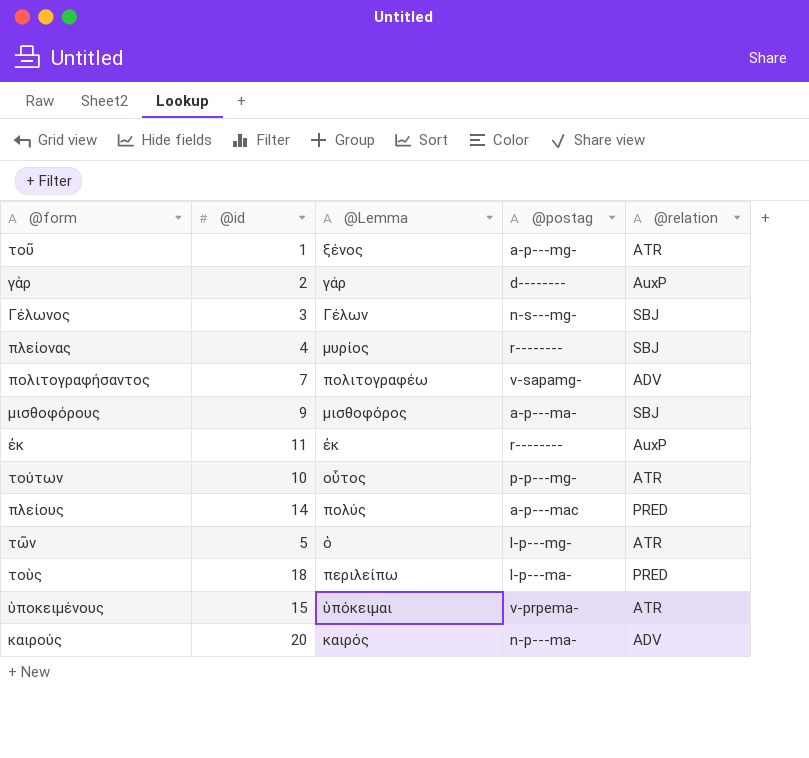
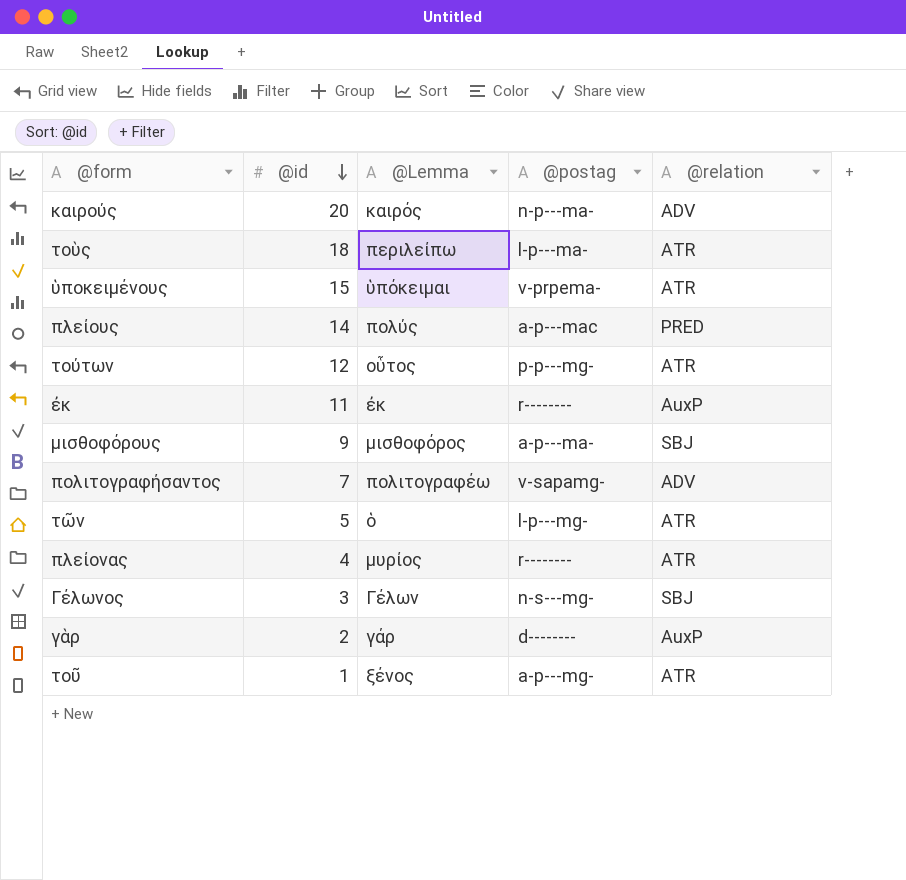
row order: none -> @id descending
τοὺς | @relation: PRED -> ATR
τούτων | @id: 10 -> 12
πλείονας | @relation: SBJ -> ATR

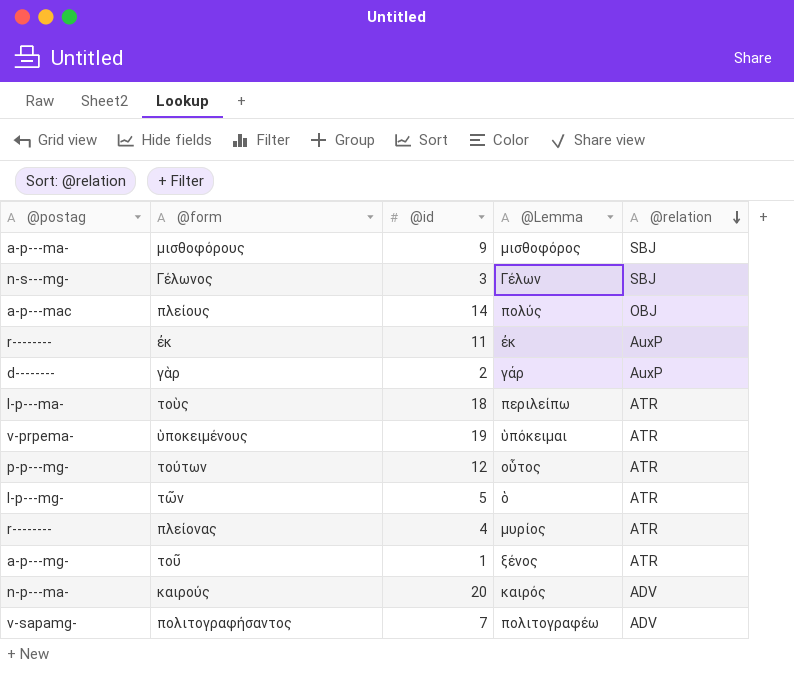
row order: @id descending -> @relation descending
column @postag | position: 4 -> 1
πλείους | @relation: PRED -> OBJ
ὑποκειμένους | @id: 15 -> 19

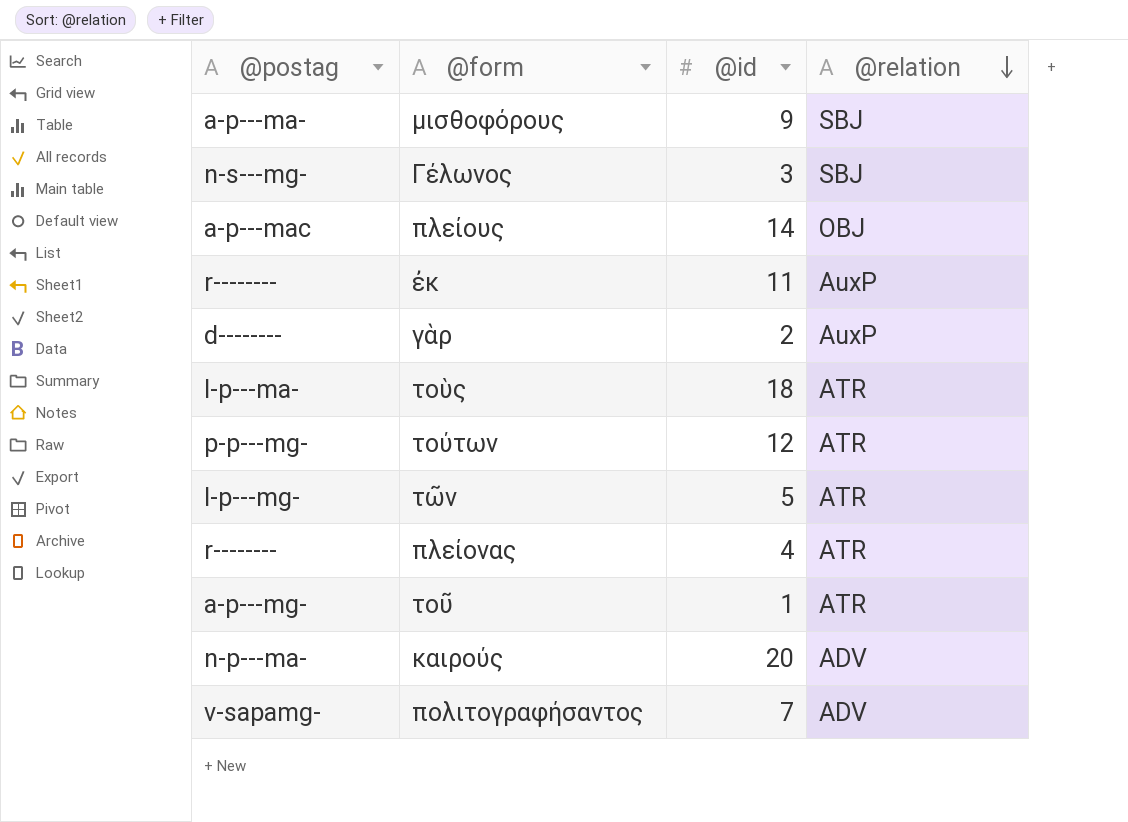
column @Lemma | position: 4 -> none
row ὑποκειμένους: v-prpema- | 19 | ὑπόκειμαι | ATR -> none

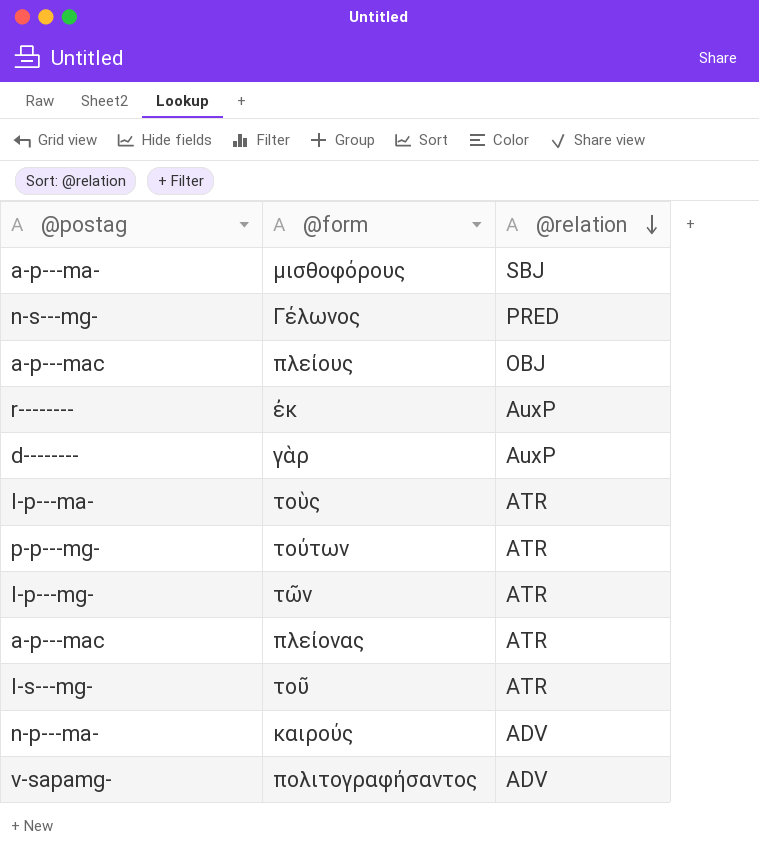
column @id | position: 3 -> none
Γέλωνος | @relation: SBJ -> PRED
πλείονας | @postag: r-------- -> a-p---mac
τοῦ | @postag: a-p---mg- -> l-s---mg-

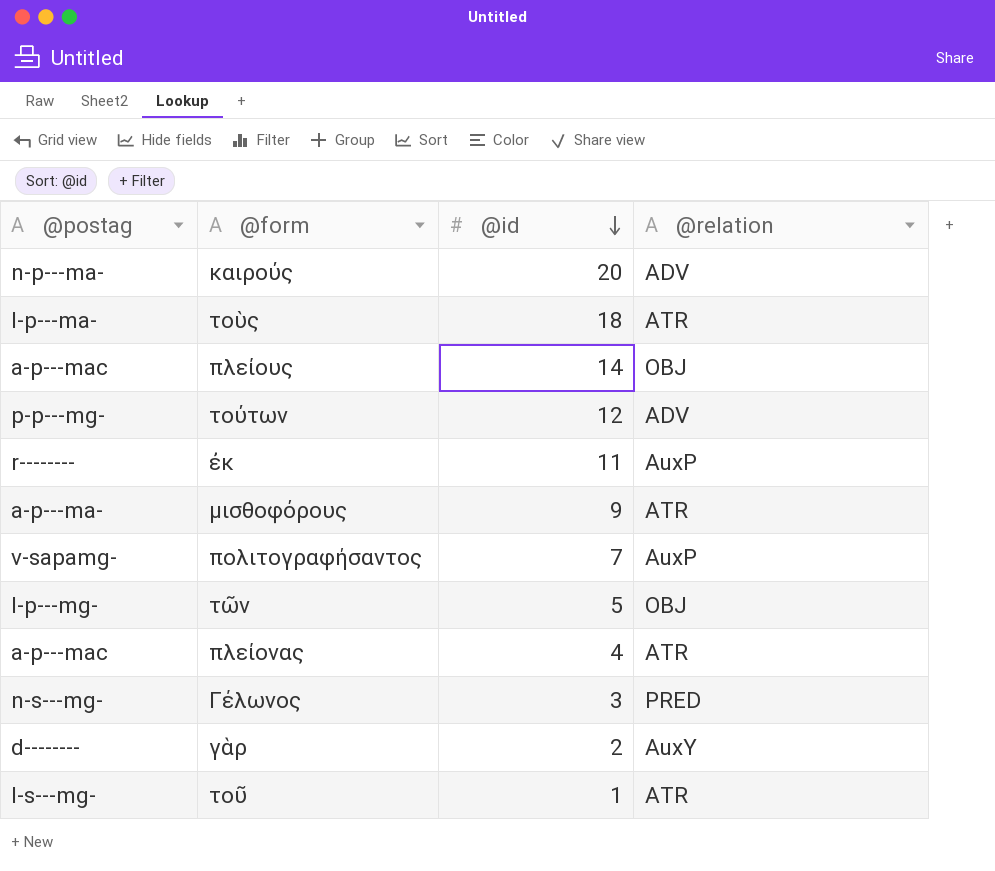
row order: @relation descending -> @id descending
column @id | position: none -> 3
τούτων | @relation: ATR -> ADV
μισθοφόρους | @relation: SBJ -> ATR
πολιτογραφήσαντος | @relation: ADV -> AuxP
τῶν | @relation: ATR -> OBJ
γὰρ | @relation: AuxP -> AuxY

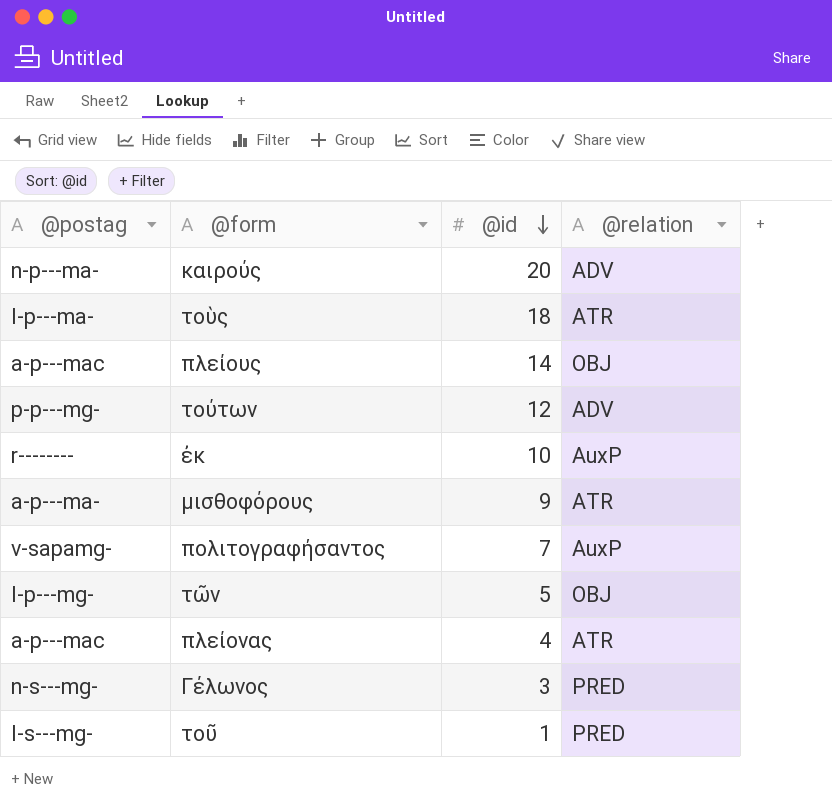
row γὰρ: d-------- | 2 | AuxY -> none
ἐκ | @id: 11 -> 10
τοῦ | @relation: ATR -> PRED

